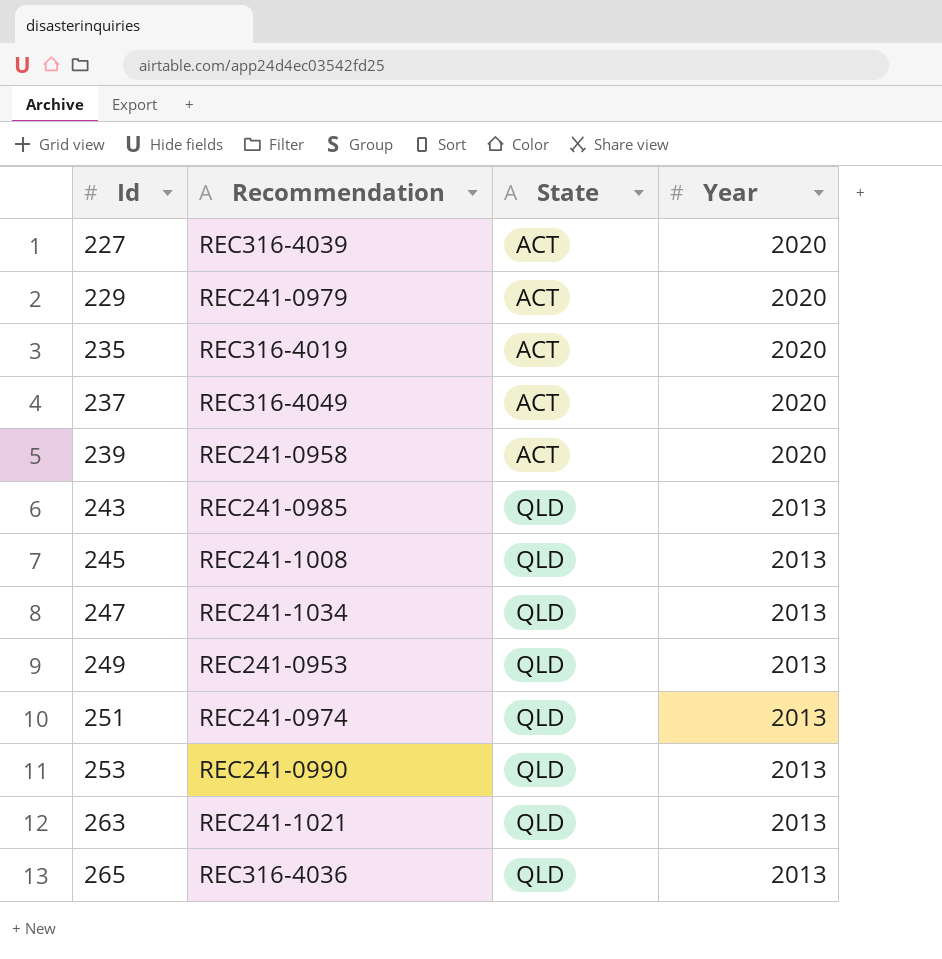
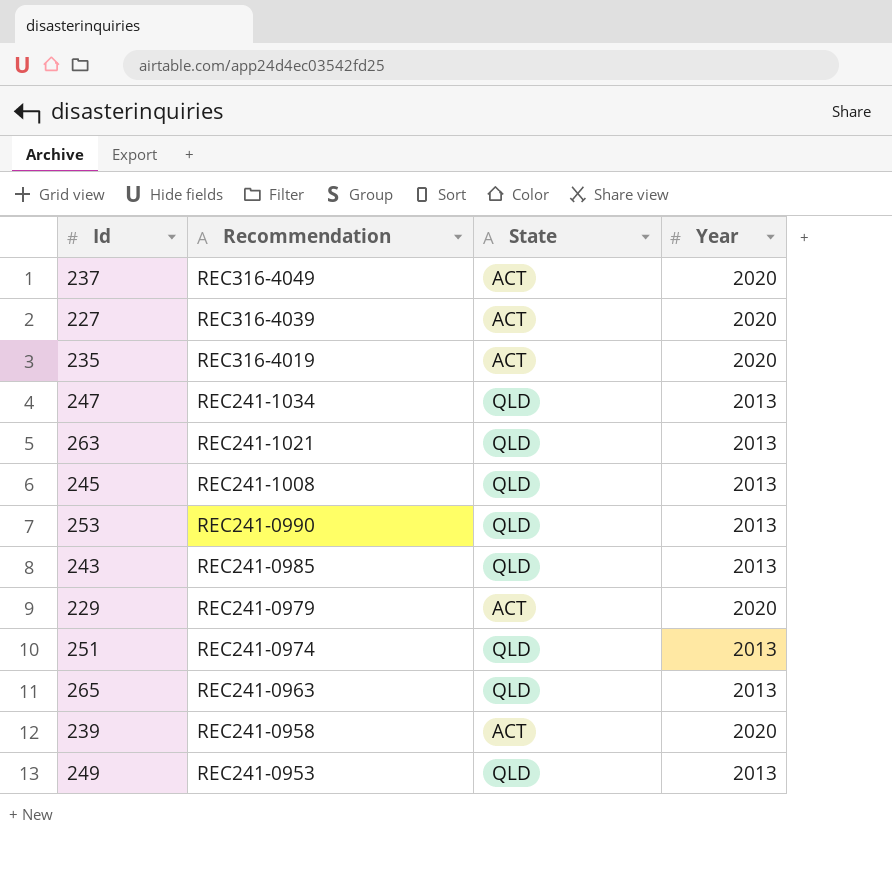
row order: Id ascending -> Recommendation descending
265 | Recommendation: REC316-4036 -> REC241-0963

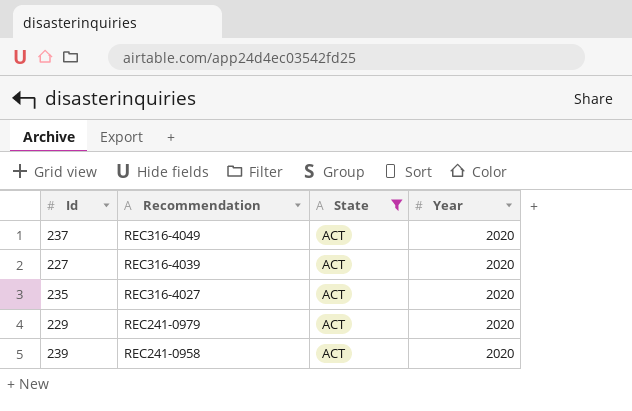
filter: none -> State = ACT
235 | Recommendation: REC316-4019 -> REC316-4027

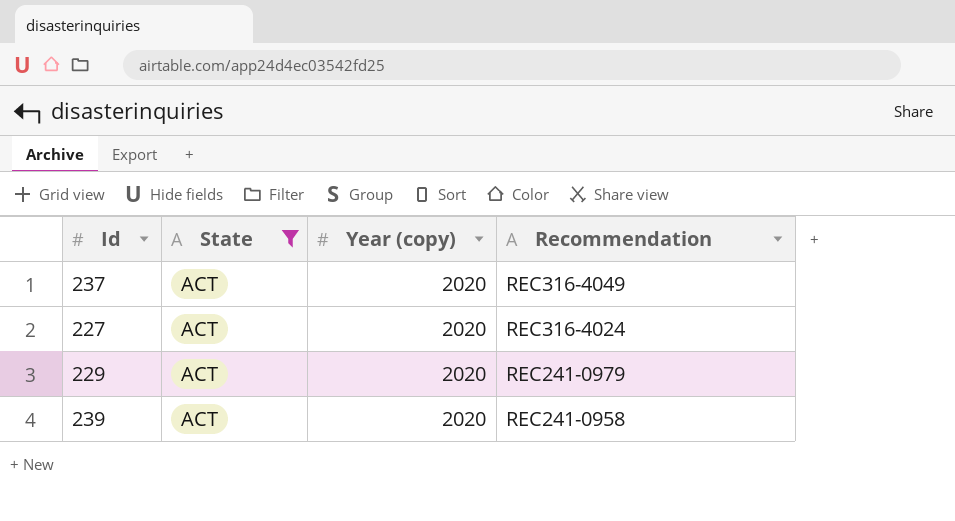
column name: Year -> Year (copy)
column Recommendation | position: 2 -> 4
row 235: REC316-4027 | ACT | 2020 -> none
227 | Recommendation: REC316-4039 -> REC316-4024

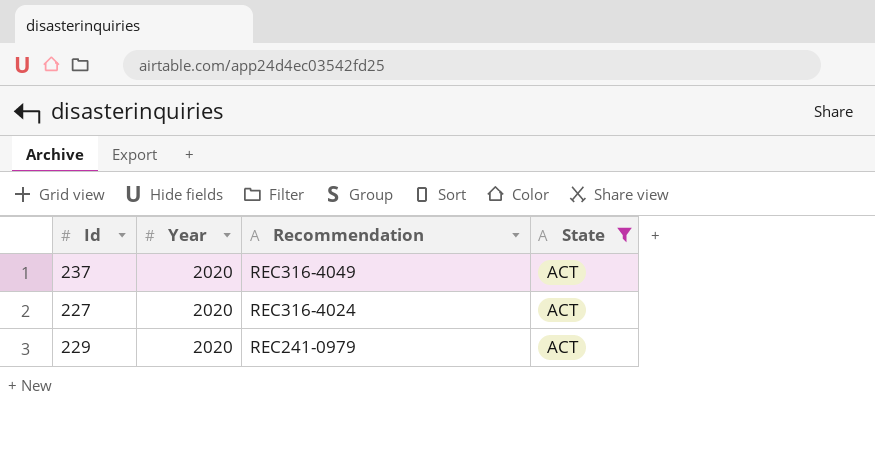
column name: Year (copy) -> Year
column State | position: 2 -> 4
row 239: ACT | 2020 | REC241-0958 -> none

